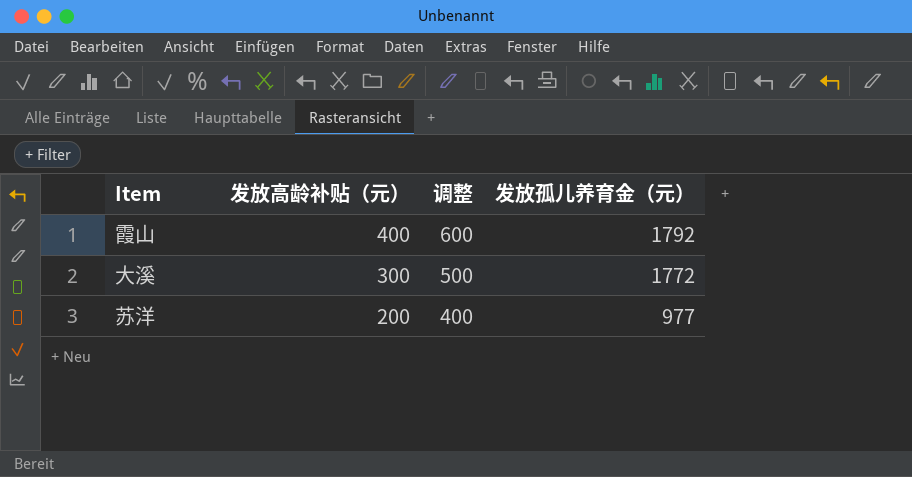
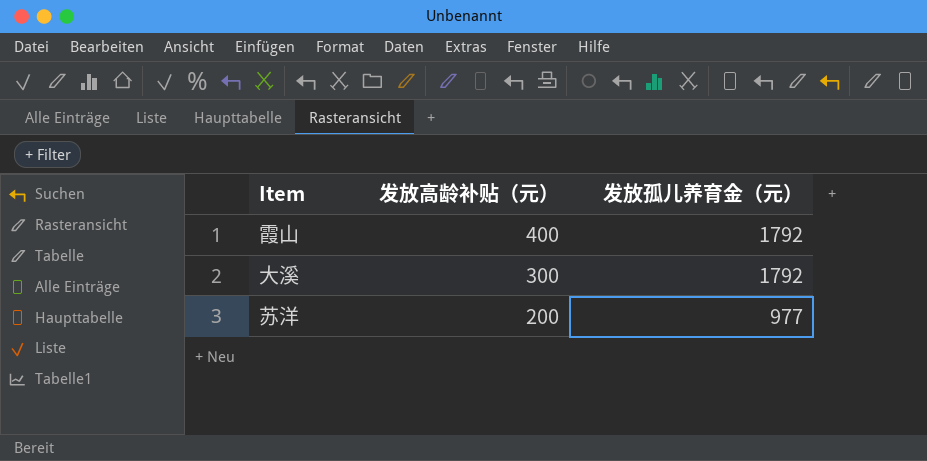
column 调整 | formula: [发放高龄补贴（元）] + 200 -> none
大溪 | 发放孤儿养育金（元）: 1772 -> 1792

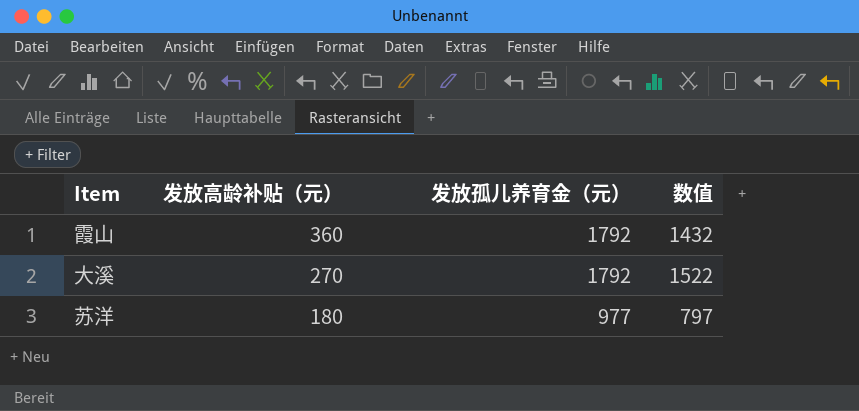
column 数值 | formula: none -> [发放孤儿养育金（元）] - [发放高龄补贴（元）]
霞山 | 发放高龄补贴（元）: 400 -> 360
大溪 | 发放高龄补贴（元）: 300 -> 270
苏洋 | 发放高龄补贴（元）: 200 -> 180

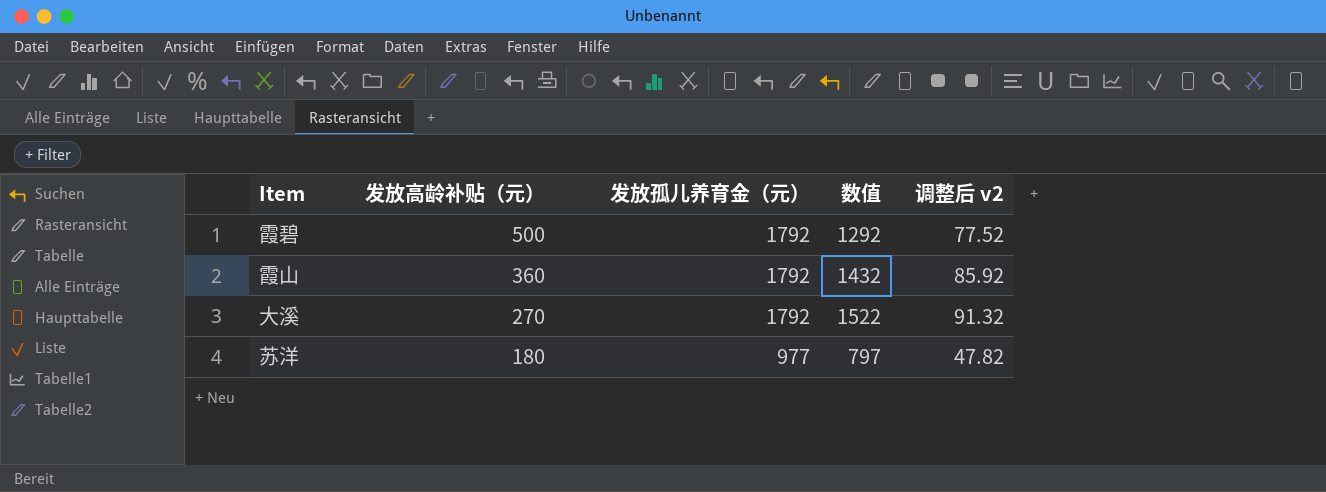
column 调整后 v2 | formula: none -> [数值] * 0.06
row 霞碧: none -> 500 | 1792 | 1292 | 77.52

